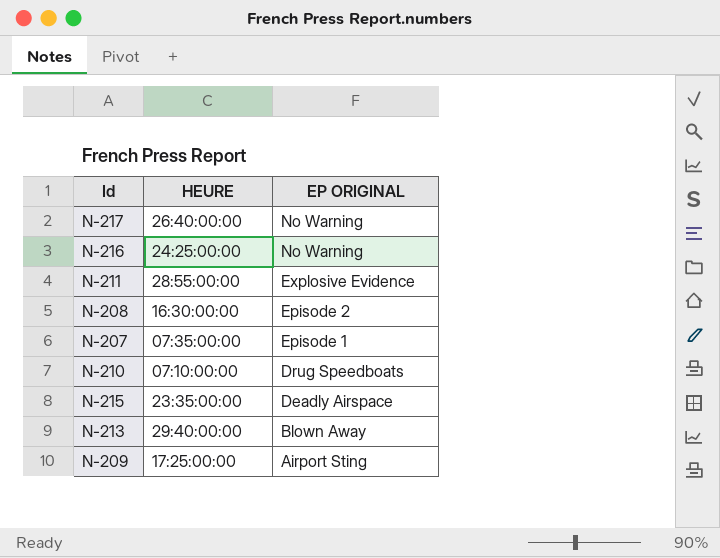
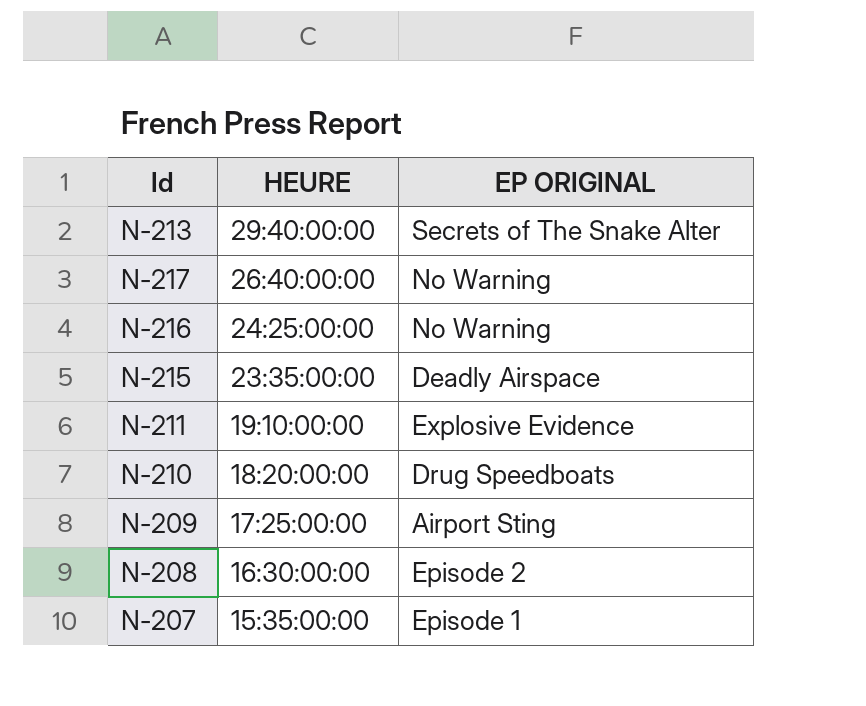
row order: EP ORIGINAL descending -> HEURE descending
N-213 | EP ORIGINAL: Blown Away -> Secrets of The Snake Alter
N-211 | HEURE: 28:55:00:00 -> 19:10:00:00
N-210 | HEURE: 07:10:00:00 -> 18:20:00:00
N-207 | HEURE: 07:35:00:00 -> 15:35:00:00

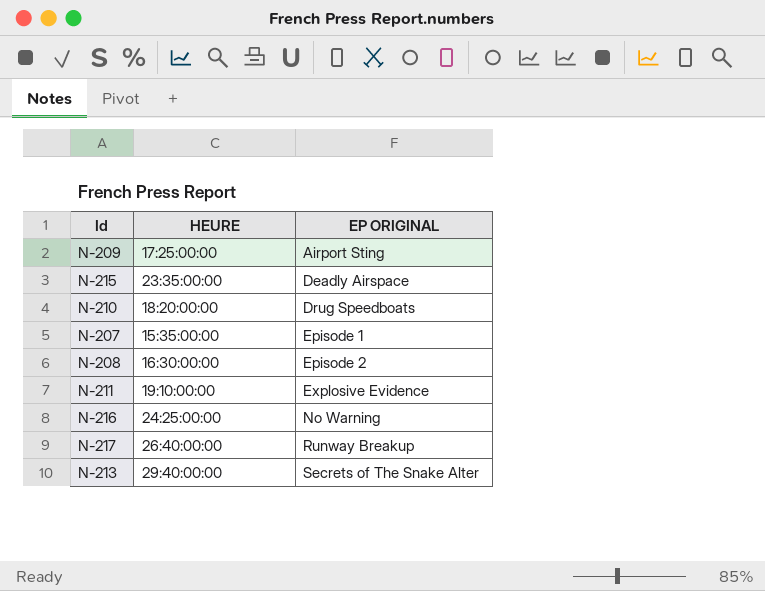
row order: HEURE descending -> EP ORIGINAL ascending
N-217 | EP ORIGINAL: No Warning -> Runway Breakup

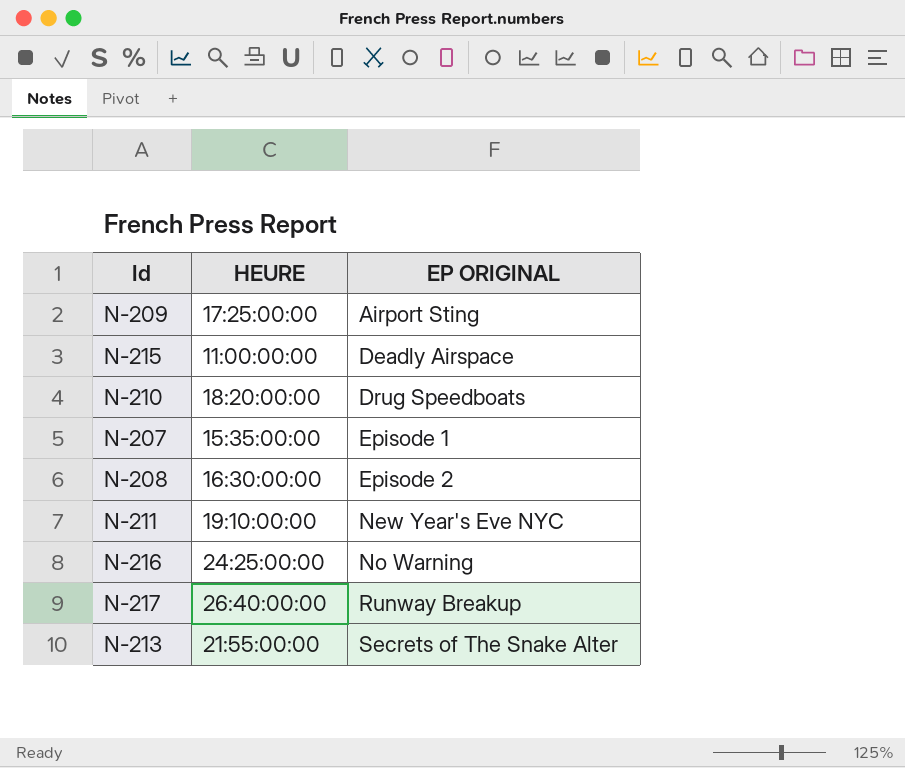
N-215 | HEURE: 23:35:00:00 -> 11:00:00:00
N-211 | EP ORIGINAL: Explosive Evidence -> New Year's Eve NYC
N-213 | HEURE: 29:40:00:00 -> 21:55:00:00

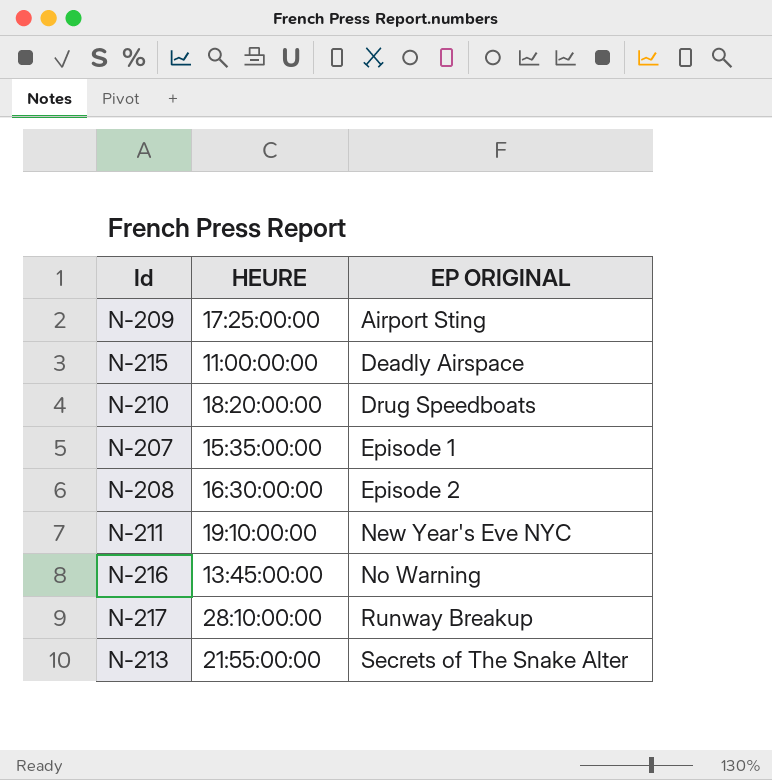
N-216 | HEURE: 24:25:00:00 -> 13:45:00:00
N-217 | HEURE: 26:40:00:00 -> 28:10:00:00

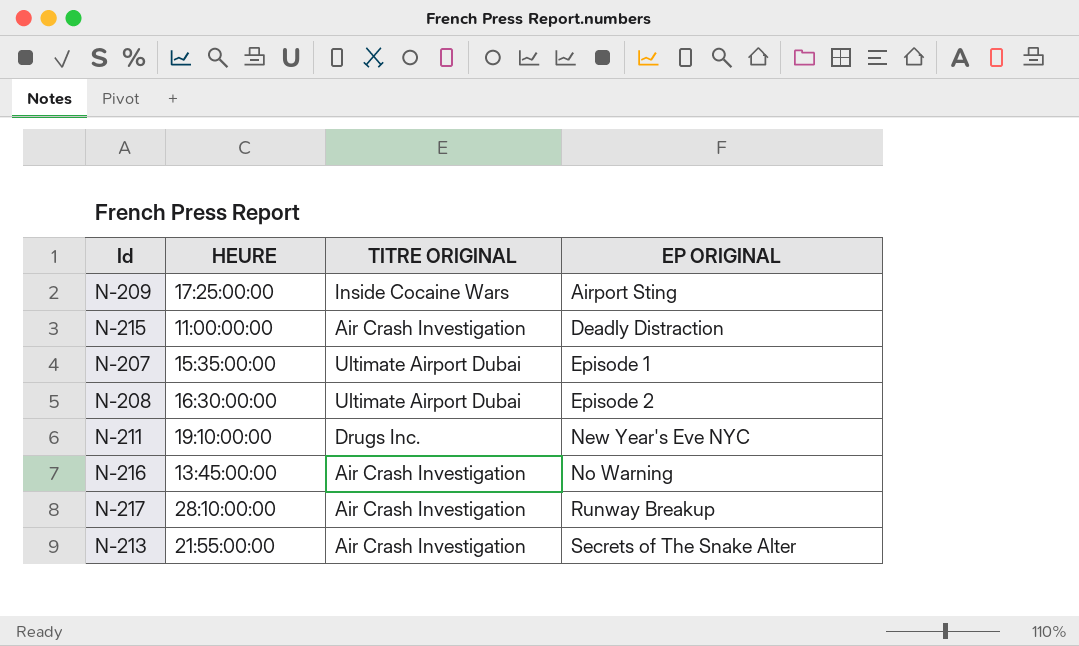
column TITRE ORIGINAL | position: none -> 3
row N-210: 18:20:00:00 | Drug Speedboats -> none
N-215 | EP ORIGINAL: Deadly Airspace -> Deadly Distraction

